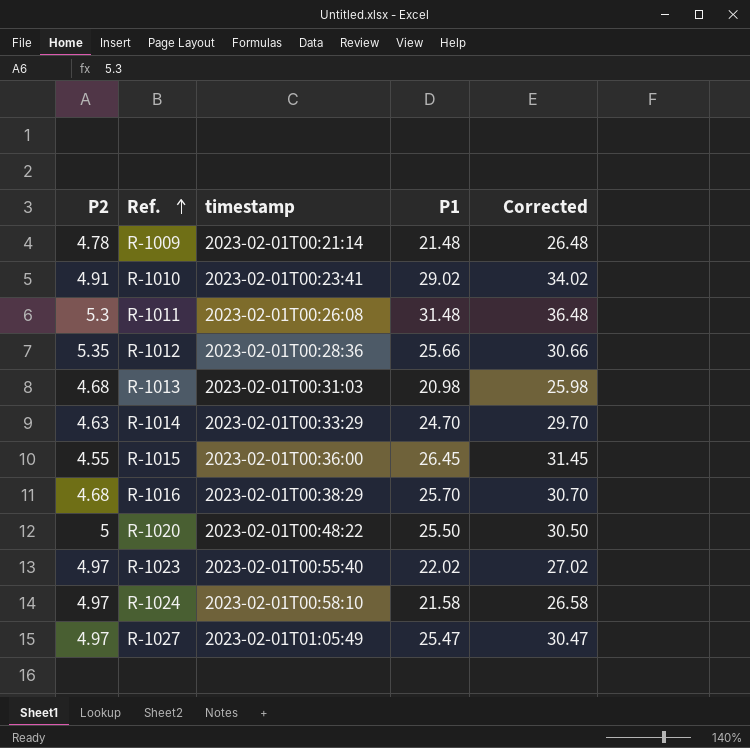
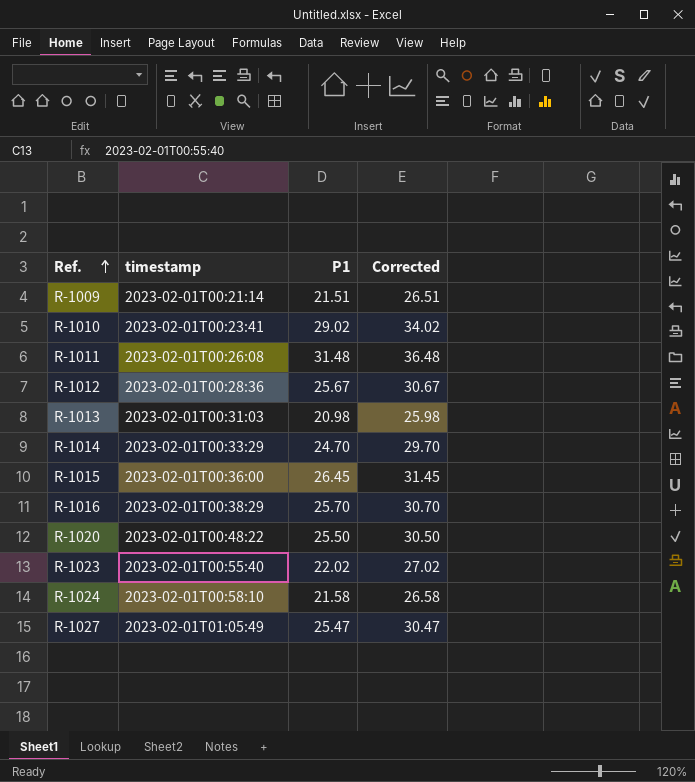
column P2 | position: 1 -> none
R-1009 | P1: 21.48 -> 21.51
R-1009 | Corrected: 26.48 -> 26.51
R-1012 | P1: 25.66 -> 25.67
R-1012 | Corrected: 30.66 -> 30.67

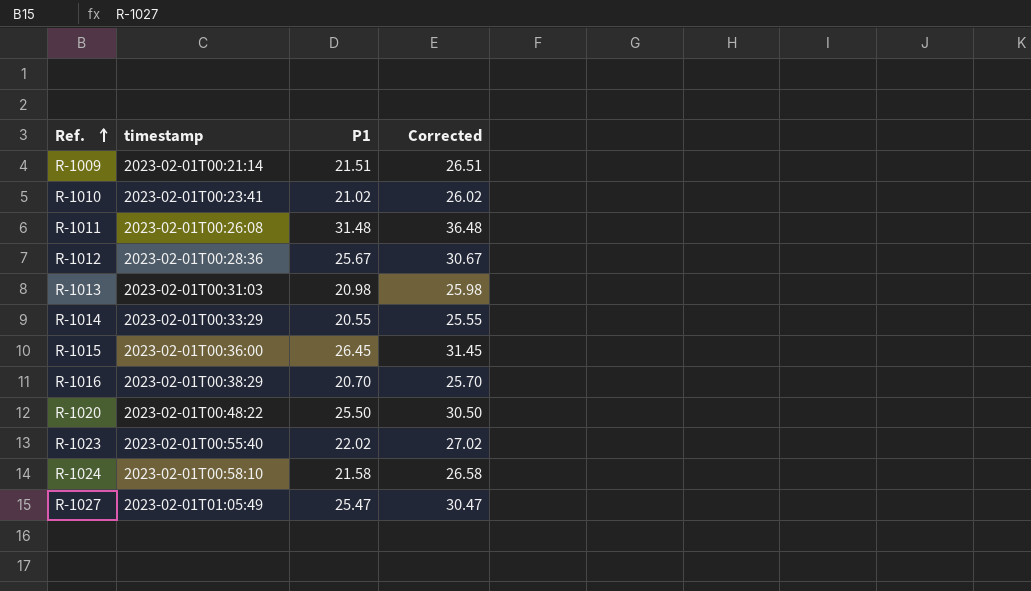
R-1010 | P1: 29.02 -> 21.02
R-1010 | Corrected: 34.02 -> 26.02
R-1014 | P1: 24.70 -> 20.55
R-1014 | Corrected: 29.70 -> 25.55
R-1016 | P1: 25.70 -> 20.70
R-1016 | Corrected: 30.70 -> 25.70

